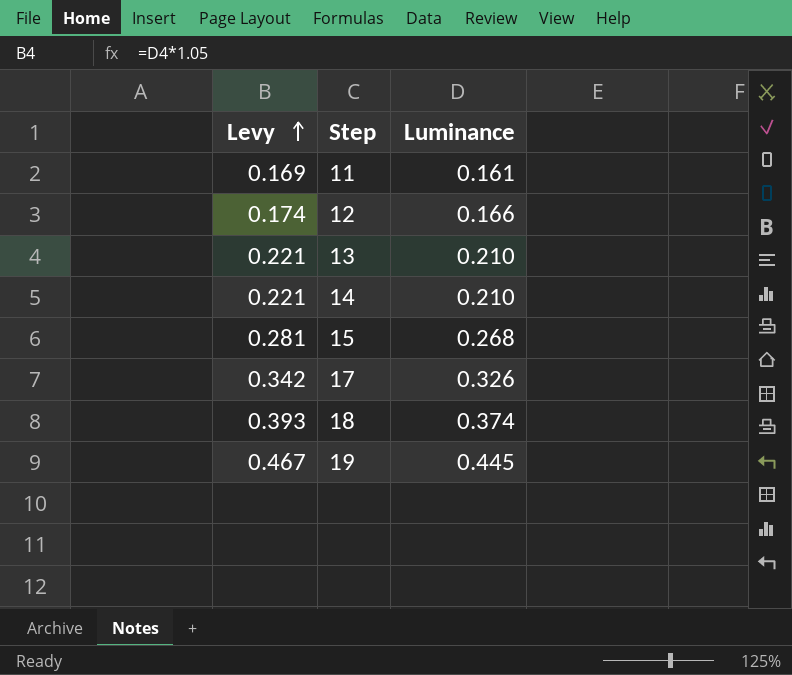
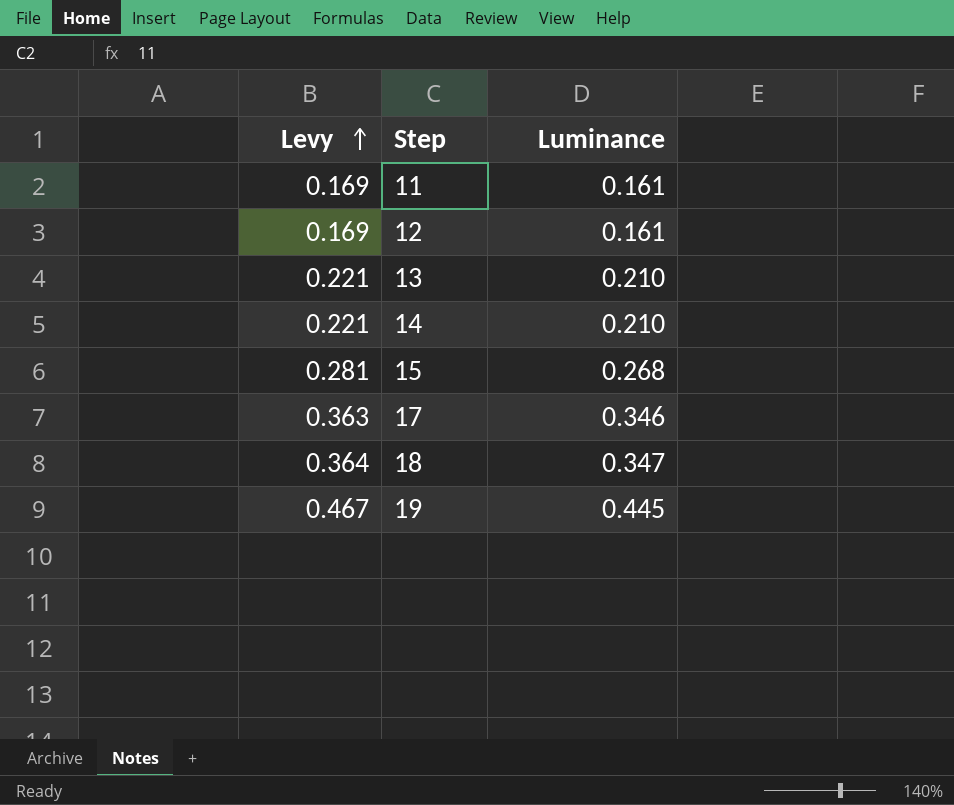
12 | Levy: 0.174 -> 0.169
12 | Luminance: 0.166 -> 0.161
17 | Levy: 0.342 -> 0.363
17 | Luminance: 0.326 -> 0.346
18 | Levy: 0.393 -> 0.364
18 | Luminance: 0.374 -> 0.347

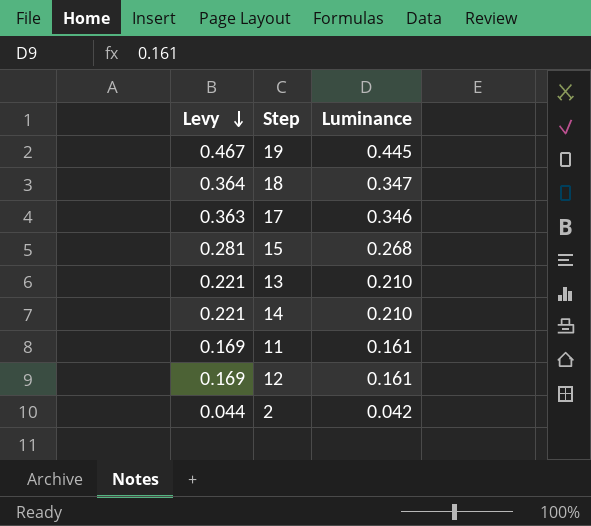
row order: Levy ascending -> Levy descending
row 2: none -> 0.044 | 0.042

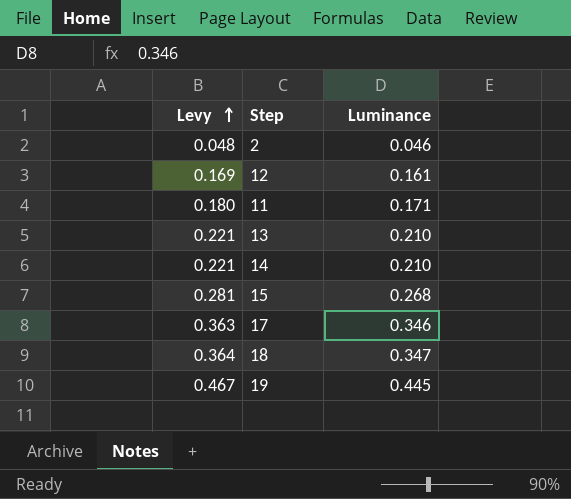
row order: Levy descending -> Levy ascending
2 | Levy: 0.044 -> 0.048
2 | Luminance: 0.042 -> 0.046
11 | Levy: 0.169 -> 0.180
11 | Luminance: 0.161 -> 0.171

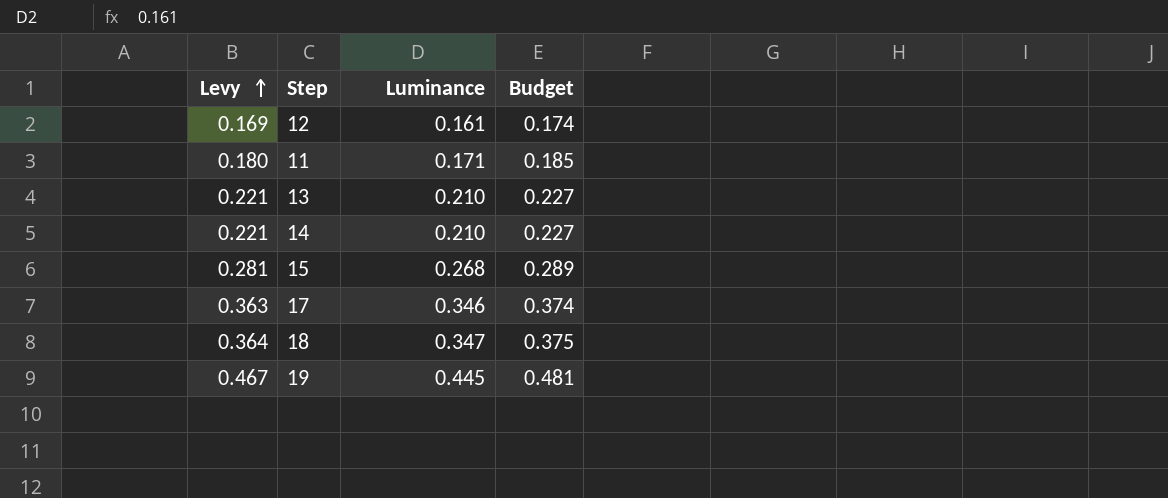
column Budget | formula: none -> [Luminance] * 1.08
row 2: 0.048 | 0.046 -> none

